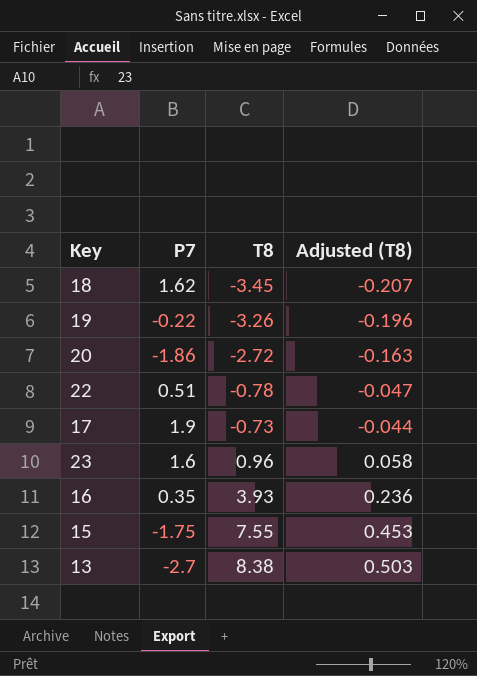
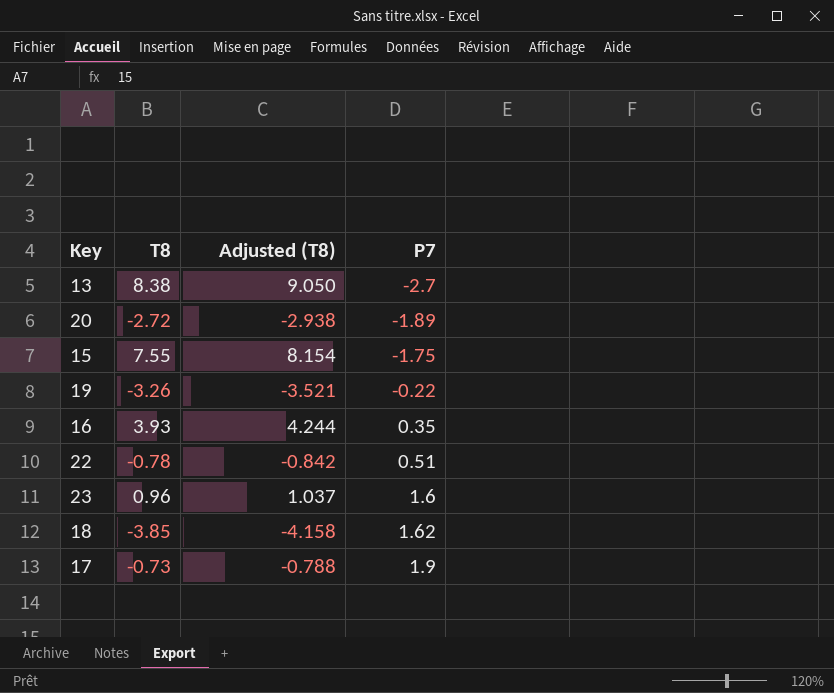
row order: T8 ascending -> P7 ascending
column Adjusted (T8) | formula: [T8] * 0.06 -> [T8] * 1.08
column P7 | position: 2 -> 4
20 | P7: -1.86 -> -1.89
18 | T8: -3.45 -> -3.85

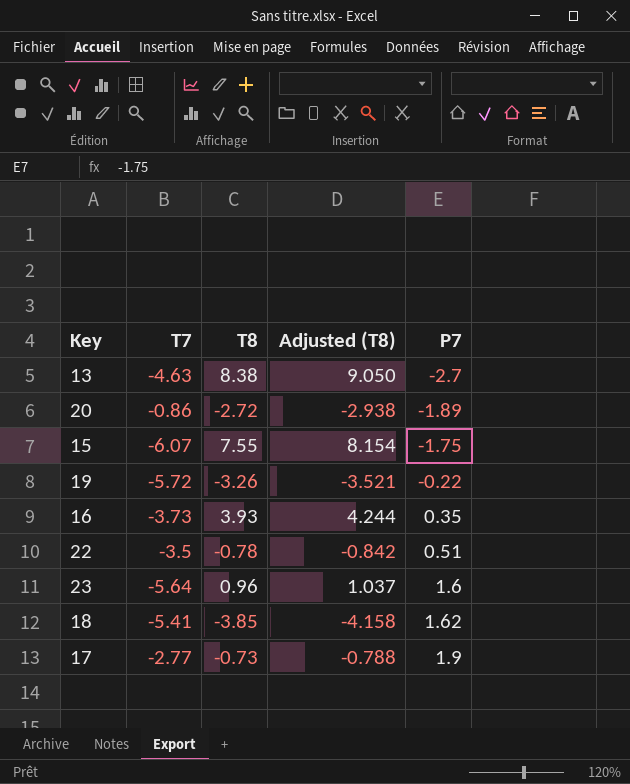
column T7 | position: none -> 2

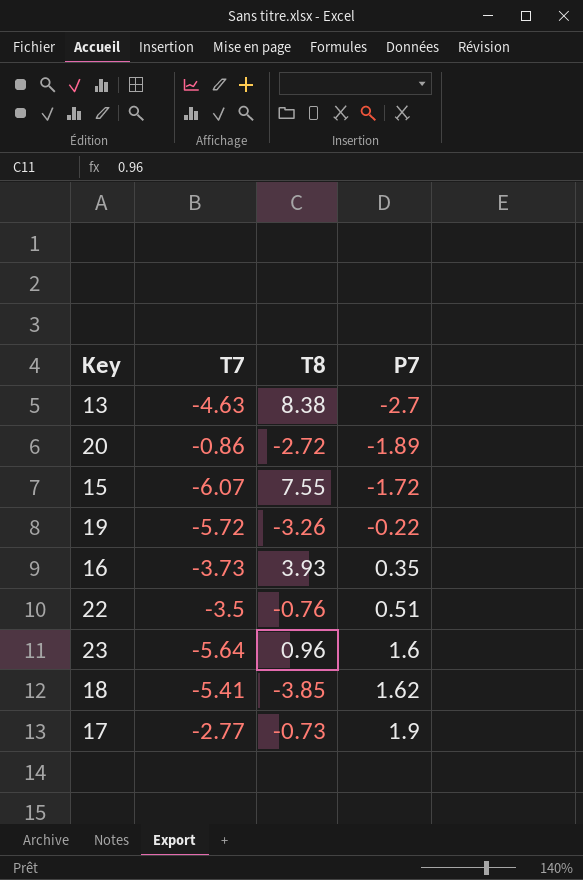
column Adjusted (T8) | formula: [T8] * 1.08 -> none
15 | P7: -1.75 -> -1.72
22 | T8: -0.78 -> -0.76

